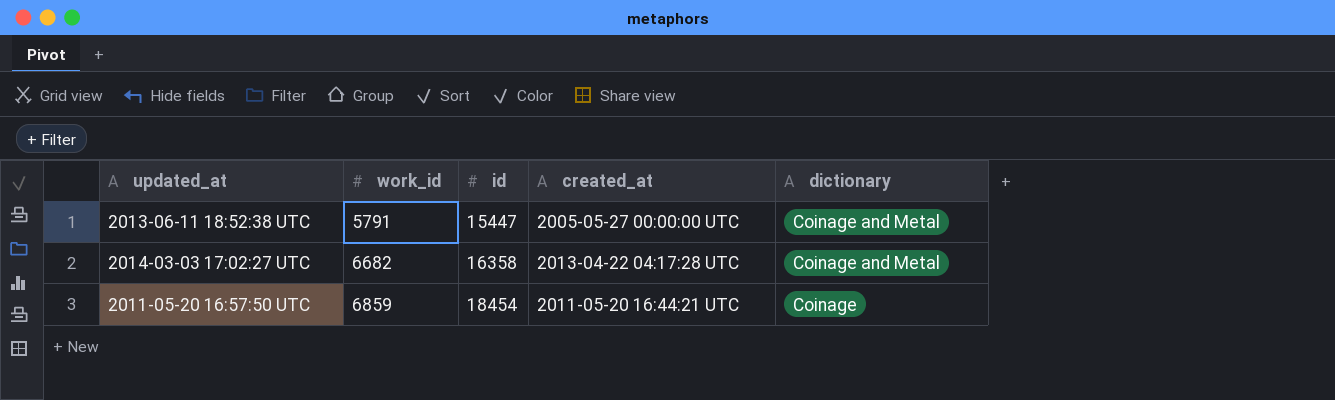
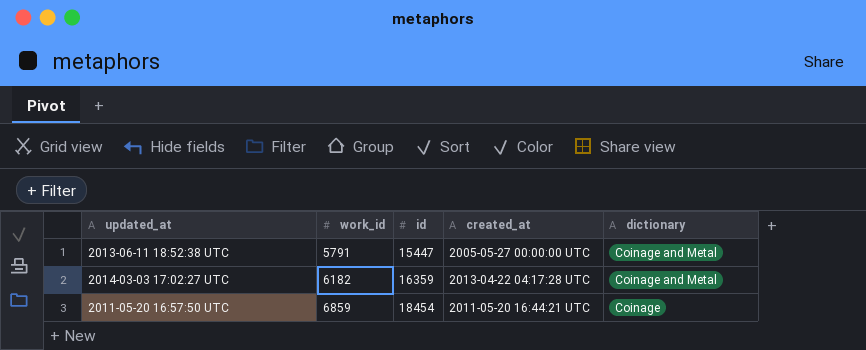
2014-03-03 17:02:27 UTC | work_id: 6682 -> 6182
2014-03-03 17:02:27 UTC | id: 16358 -> 16359

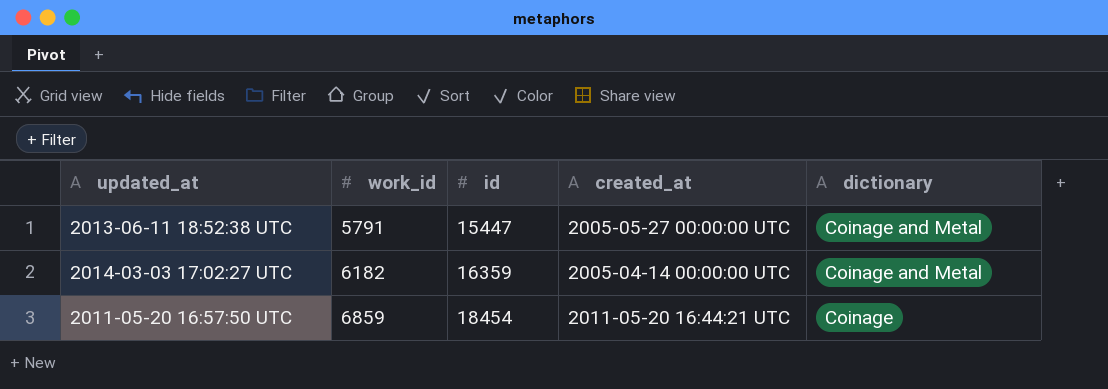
2014-03-03 17:02:27 UTC | created_at: 2013-04-22 04:17:28 UTC -> 2005-04-14 00:00:00 UTC

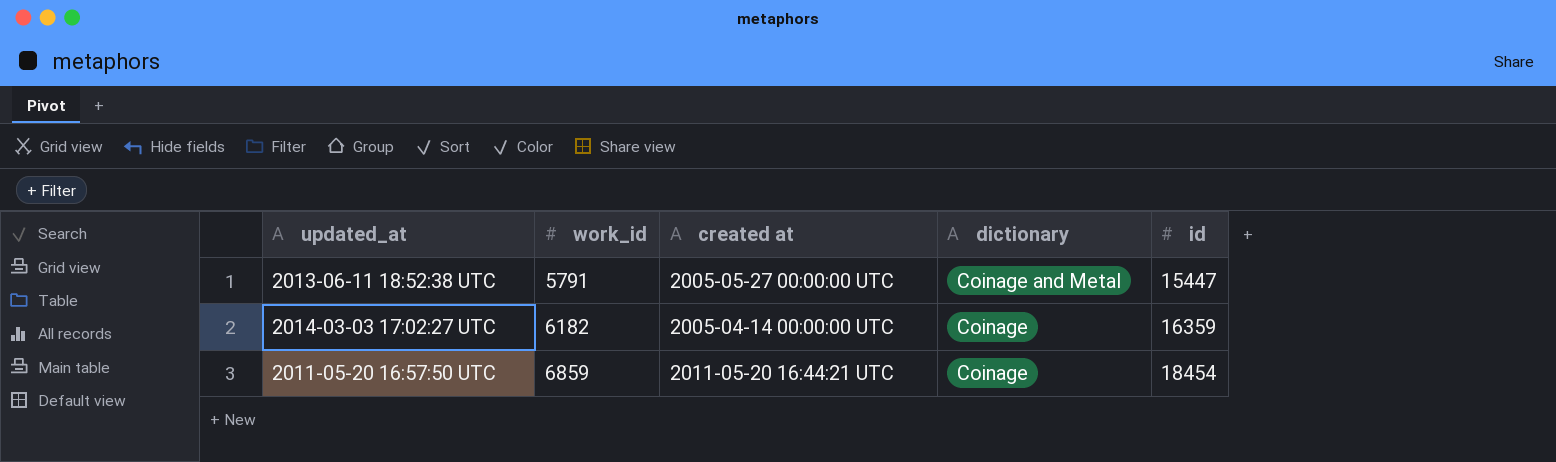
column name: created_at -> created at
column id | position: 3 -> 5
2014-03-03 17:02:27 UTC | dictionary: Coinage and Metal -> Coinage

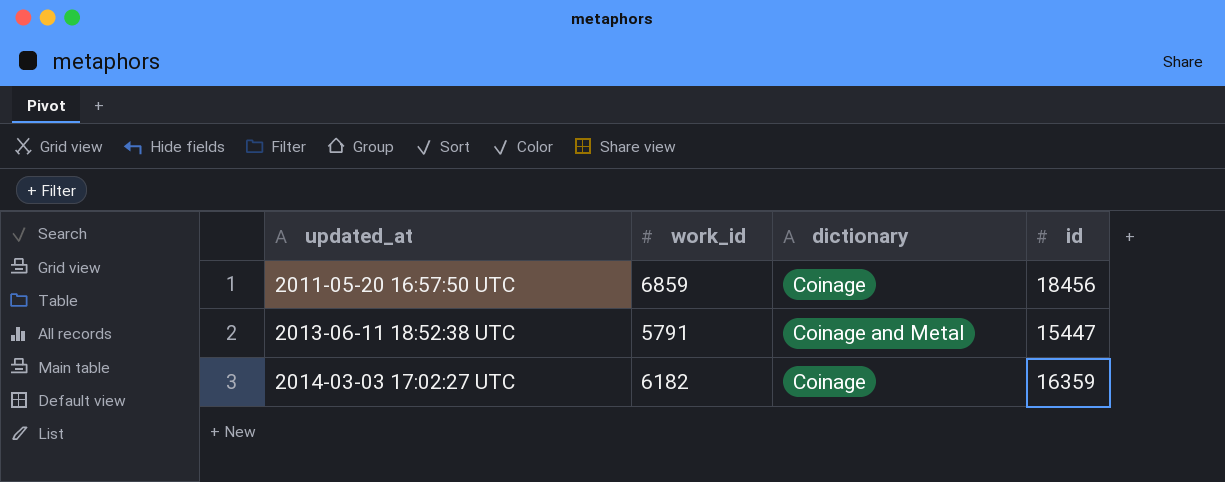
row order: work_id ascending -> updated_at ascending
column created at | position: 3 -> none
2011-05-20 16:57:50 UTC | id: 18454 -> 18456

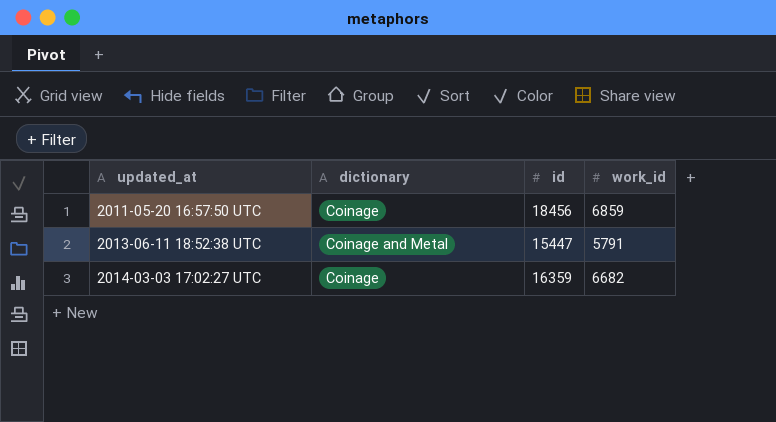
column work_id | position: 2 -> 4
2014-03-03 17:02:27 UTC | work_id: 6182 -> 6682

